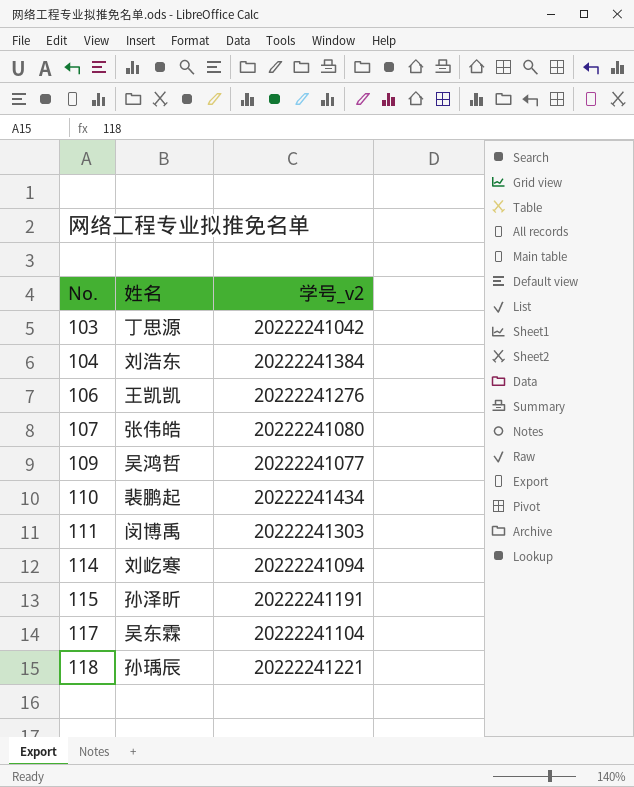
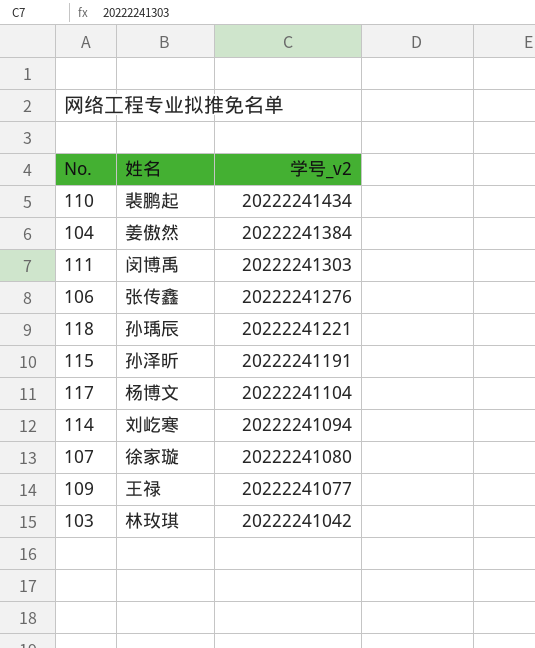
row order: No. ascending -> 学号_v2 descending
104 | 姓名: 刘浩东 -> 姜傲然
106 | 姓名: 王凯凯 -> 张传鑫
117 | 姓名: 吴东霖 -> 杨博文
107 | 姓名: 张伟皓 -> 徐家璇
109 | 姓名: 吴鸿哲 -> 王禄
103 | 姓名: 丁思源 -> 林玫琪

